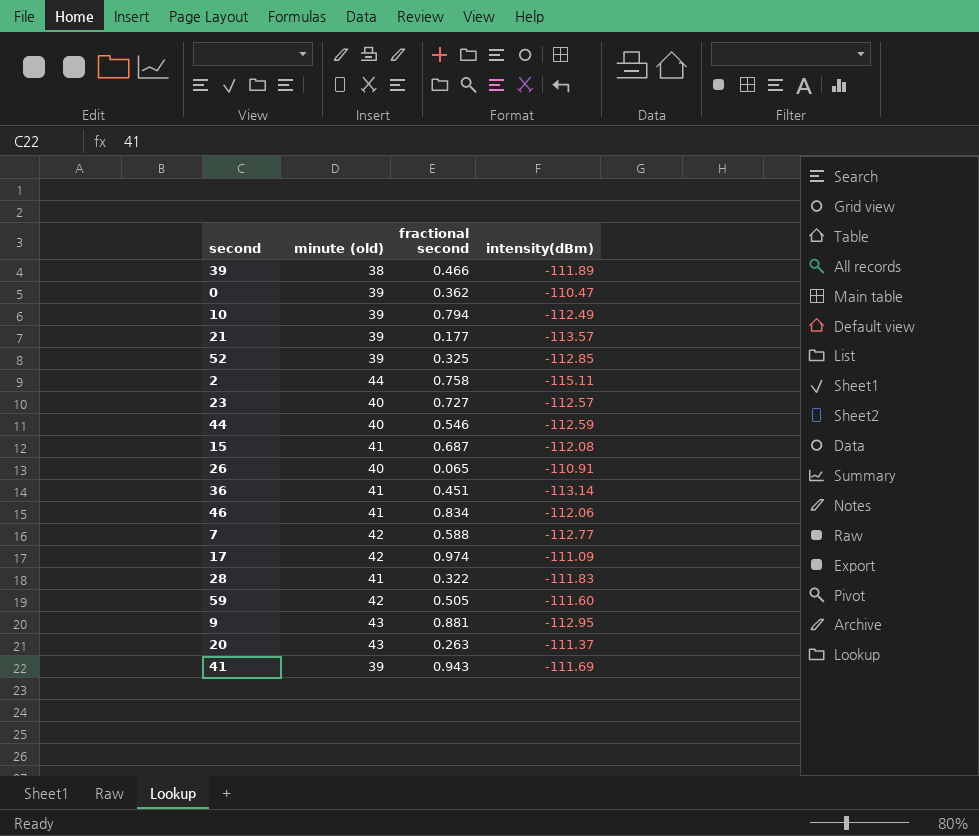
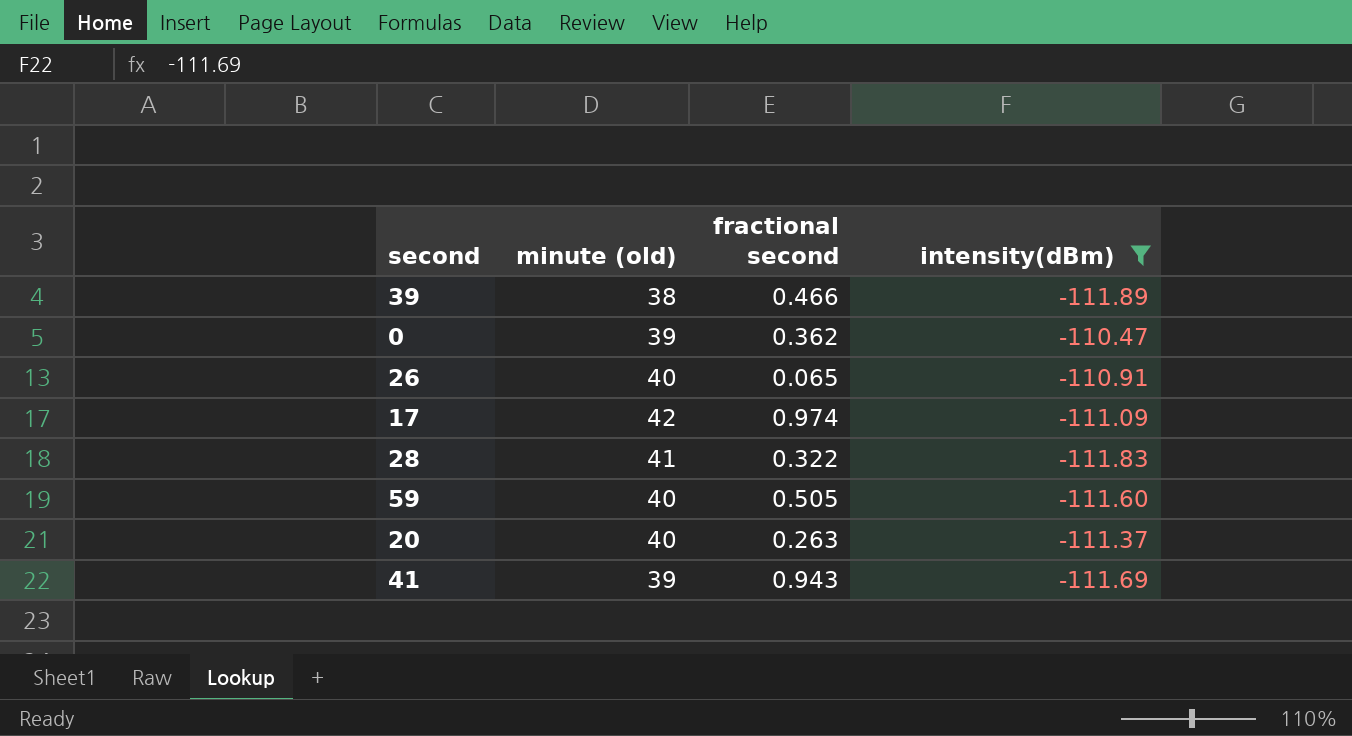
filter: none -> intensity(dBm) >= -111.89
59 | minute (old): 42 -> 40
20 | minute (old): 43 -> 40

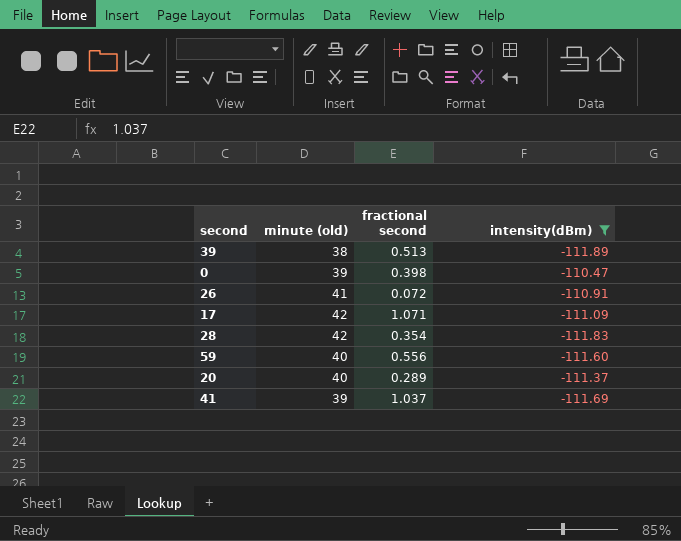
39 | fractional second: 0.466 -> 0.513
0 | fractional second: 0.362 -> 0.398
26 | minute (old): 40 -> 41
26 | fractional second: 0.065 -> 0.072
17 | fractional second: 0.974 -> 1.071
28 | minute (old): 41 -> 42
28 | fractional second: 0.322 -> 0.354
59 | fractional second: 0.505 -> 0.556
20 | fractional second: 0.263 -> 0.289
41 | fractional second: 0.943 -> 1.037

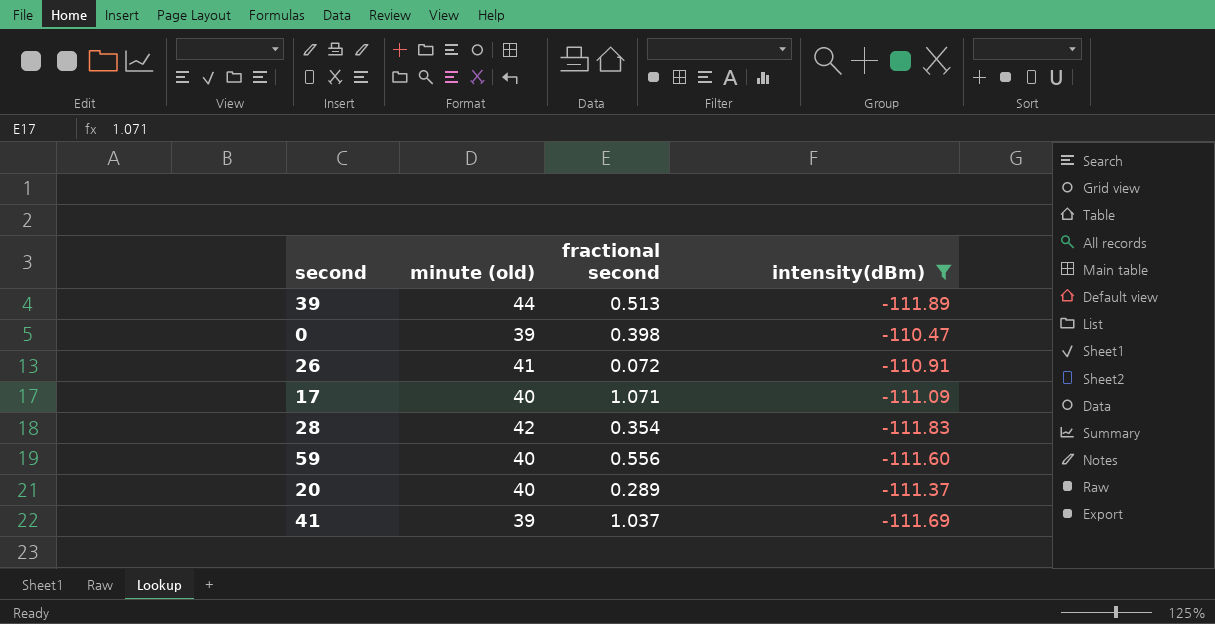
39 | minute (old): 38 -> 44
17 | minute (old): 42 -> 40

